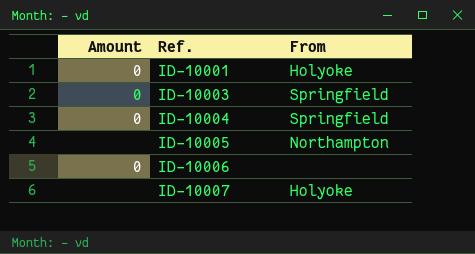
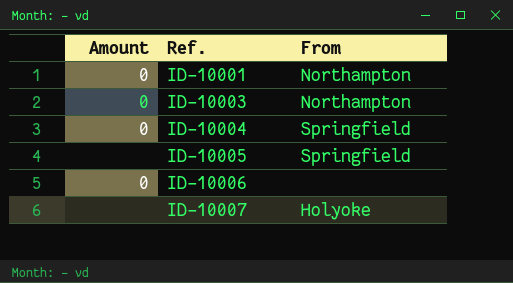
ID-10001 | From: Holyoke -> Northampton
ID-10003 | From: Springfield -> Northampton
ID-10005 | From: Northampton -> Springfield

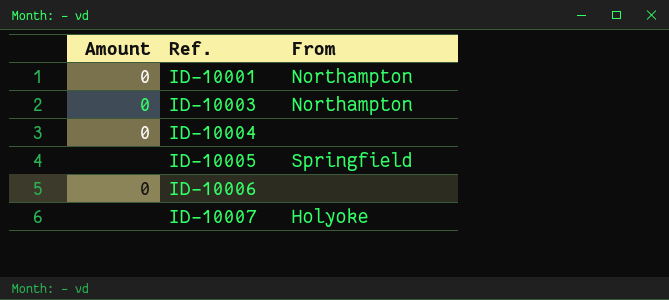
ID-10004 | From: Springfield -> none

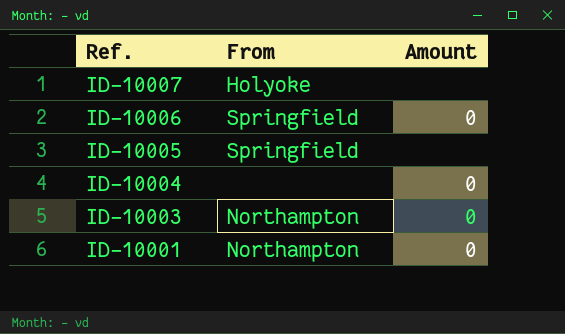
row order: Ref. ascending -> Ref. descending
column Amount | position: 1 -> 3
ID-10006 | From: none -> Springfield

